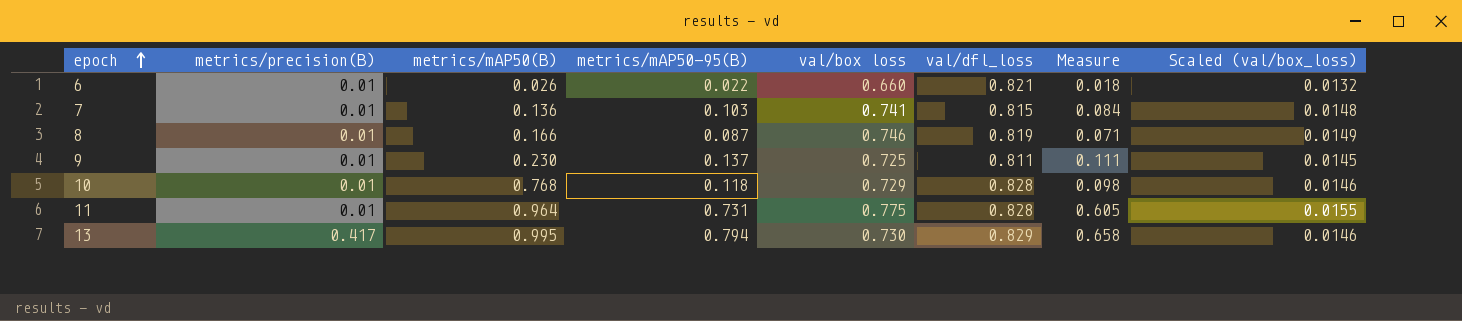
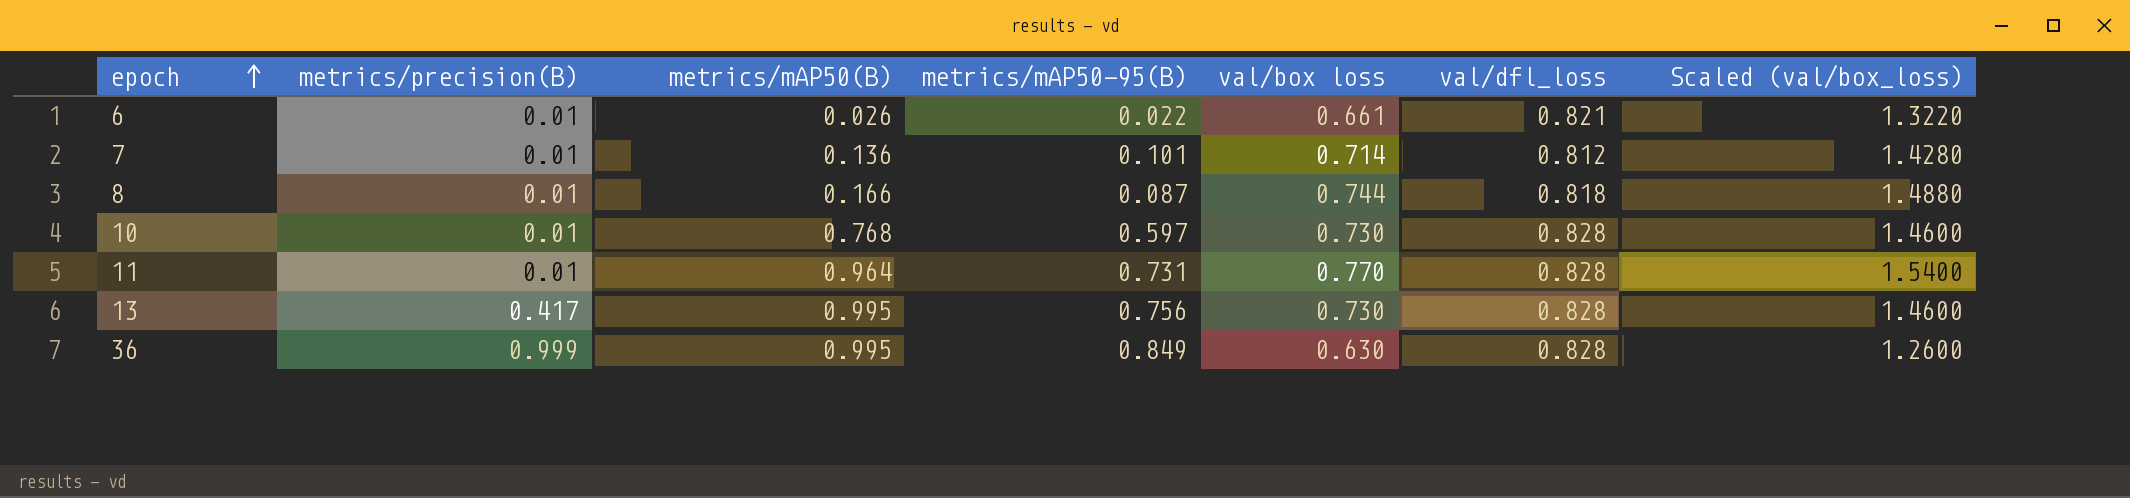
column Measure | formula: [metrics/mAP50-95(B)] * [val/dfl_loss] -> none
column Scaled (val/box_loss) | formula: [val/box loss] * 0.02 -> [val/box loss] * 2
row 9: 0.01 | 0.230 | 0.137 | 0.725 | 0.811 | 0.111 | 0.0145 -> none
6 | val/box loss: 0.660 -> 0.661
7 | metrics/mAP50-95(B): 0.103 -> 0.101
7 | val/box loss: 0.741 -> 0.714
7 | val/dfl_loss: 0.815 -> 0.812
8 | val/box loss: 0.746 -> 0.744
8 | val/dfl_loss: 0.819 -> 0.818
10 | metrics/mAP50-95(B): 0.118 -> 0.597
10 | val/box loss: 0.729 -> 0.730
11 | val/box loss: 0.775 -> 0.770
13 | metrics/mAP50-95(B): 0.794 -> 0.756
13 | val/dfl_loss: 0.829 -> 0.828
row 36: none -> 0.999 | 0.995 | 0.849 | 0.630 | 0.828 | 1.2600

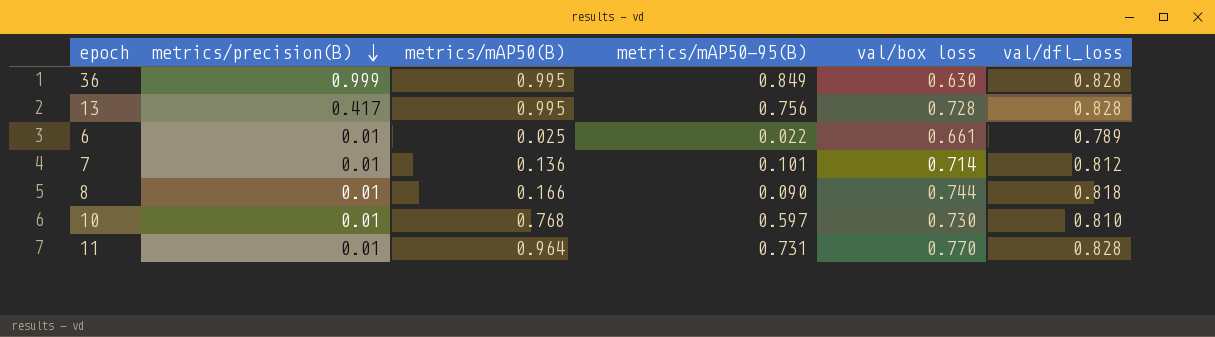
row order: epoch ascending -> metrics/precision(B) descending
column Scaled (val/box_loss) | formula: [val/box loss] * 2 -> none
13 | val/box loss: 0.730 -> 0.728
6 | metrics/mAP50(B): 0.026 -> 0.025
6 | val/dfl_loss: 0.821 -> 0.789
8 | metrics/mAP50-95(B): 0.087 -> 0.090
10 | val/dfl_loss: 0.828 -> 0.810

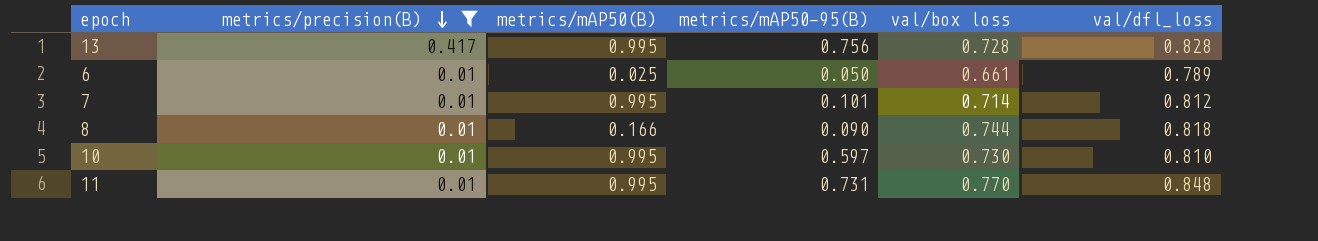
filter: none -> metrics/precision(B) != 0.999
6 | metrics/mAP50-95(B): 0.022 -> 0.050
7 | metrics/mAP50(B): 0.136 -> 0.995
10 | metrics/mAP50(B): 0.768 -> 0.995
11 | metrics/mAP50(B): 0.964 -> 0.995
11 | val/dfl_loss: 0.828 -> 0.848

